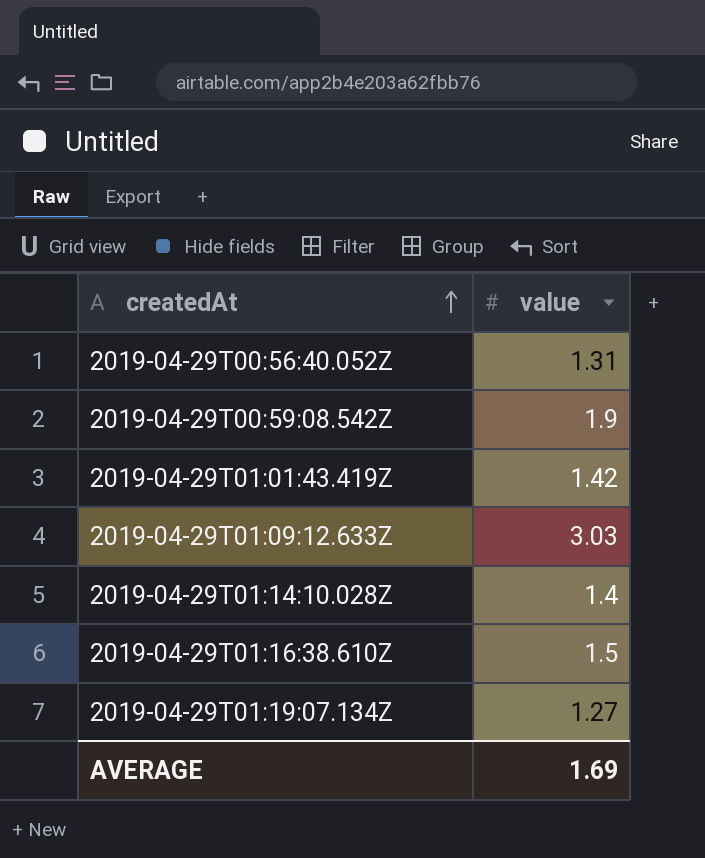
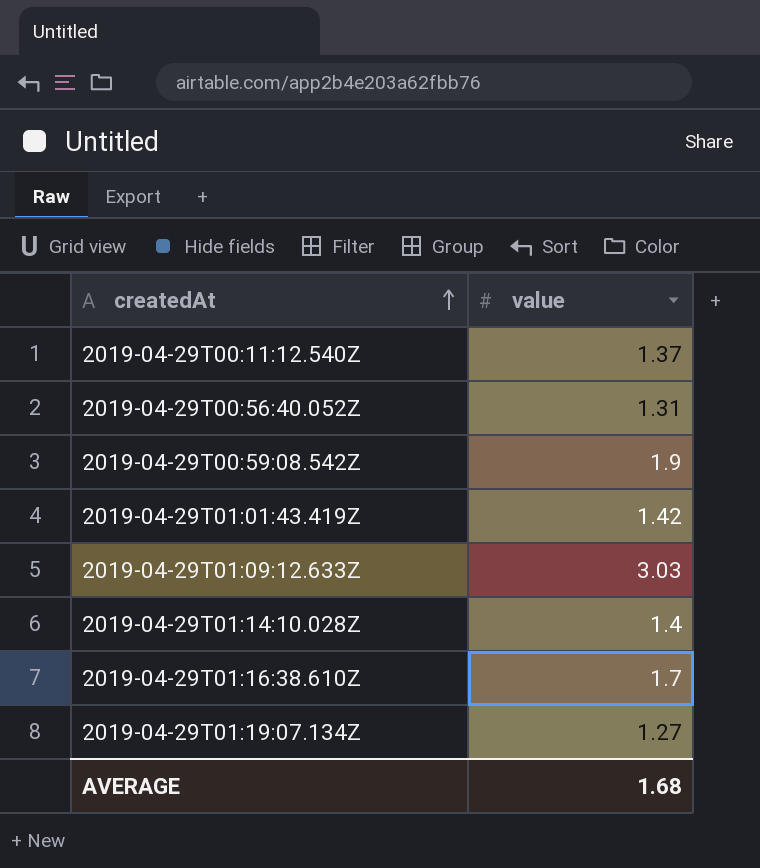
row 2019-04-29T00:11:12.540Z: none -> 1.37
2019-04-29T01:16:38.610Z | value: 1.5 -> 1.7
AVERAGE | value: 1.69 -> 1.68

